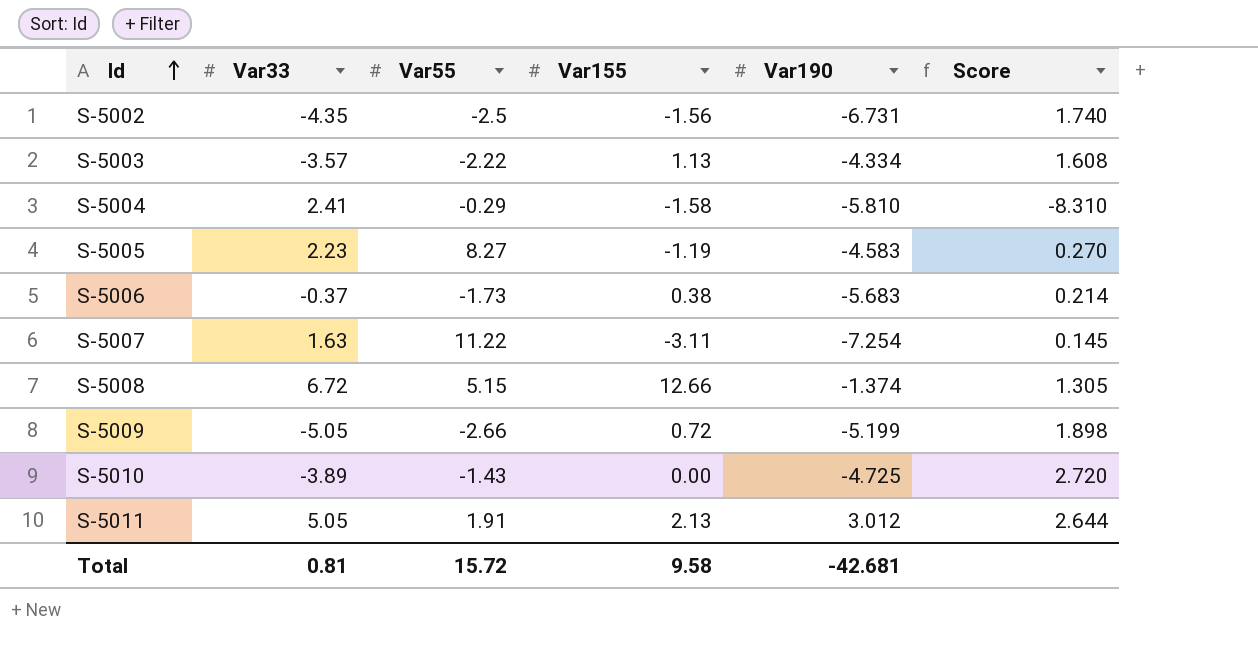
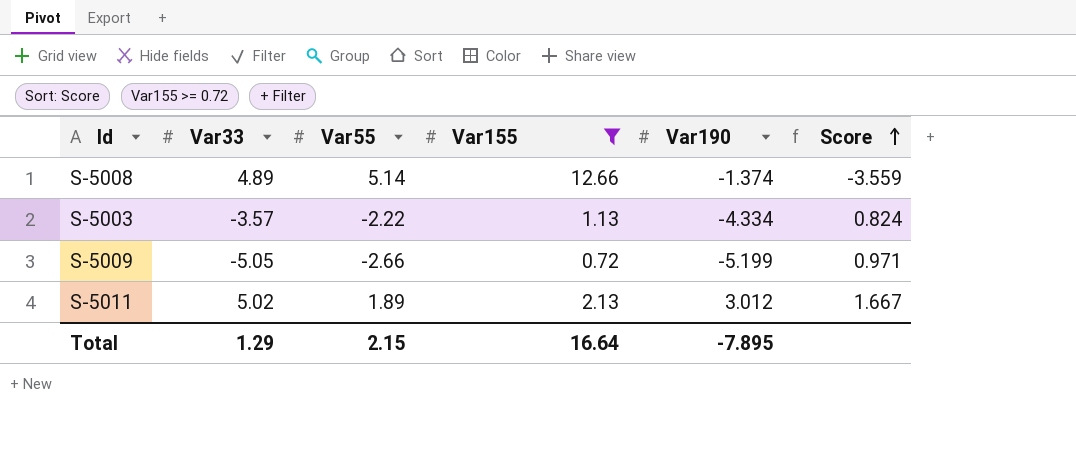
filter: none -> Var155 >= 0.72
row order: Id ascending -> Score ascending
column Score | formula: [Var33] / [Var55] -> [Var33] / [Var190]
S-5008 | Var33: 6.72 -> 4.89
S-5008 | Var55: 5.15 -> 5.14
S-5011 | Var33: 5.05 -> 5.02
S-5011 | Var55: 1.91 -> 1.89
Total | Var33: 0.81 -> 1.29
Total | Var55: 15.72 -> 2.15
Total | Var155: 9.58 -> 16.64
Total | Var190: -42.681 -> -7.895

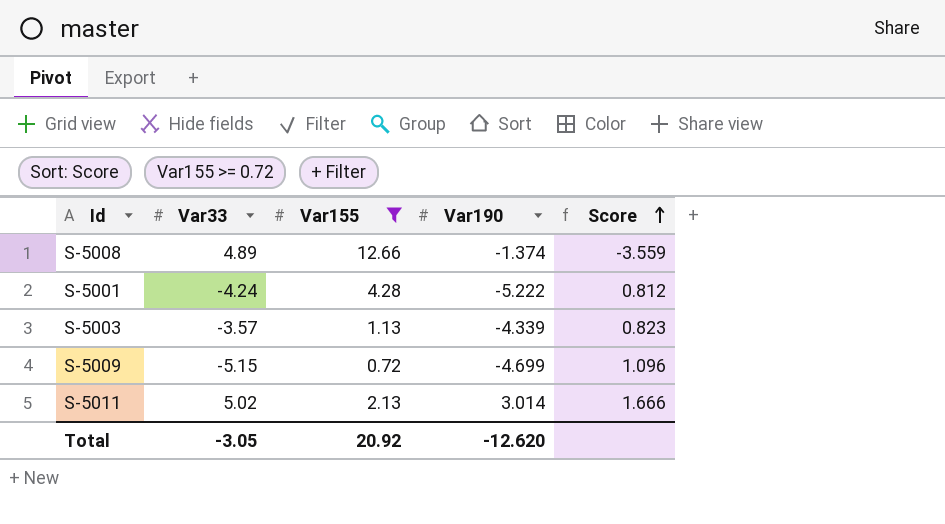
column Var55 | position: 3 -> none
row S-5001: none -> -4.24 | 4.28 | -5.222 | 0.812
S-5003 | Var190: -4.334 -> -4.339
S-5003 | Score: 0.824 -> 0.823
S-5009 | Var33: -5.05 -> -5.15
S-5009 | Var190: -5.199 -> -4.699
S-5009 | Score: 0.971 -> 1.096
S-5011 | Var190: 3.012 -> 3.014
S-5011 | Score: 1.667 -> 1.666
Total | Var33: 1.29 -> -3.05
Total | Var155: 16.64 -> 20.92
Total | Var190: -7.895 -> -12.620

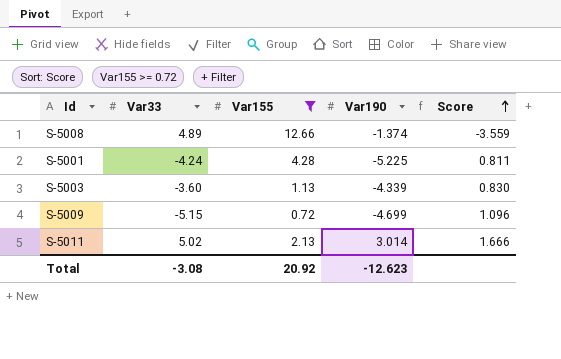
S-5001 | Var190: -5.222 -> -5.225
S-5001 | Score: 0.812 -> 0.811
S-5003 | Var33: -3.57 -> -3.60
S-5003 | Score: 0.823 -> 0.830
Total | Var33: -3.05 -> -3.08
Total | Var190: -12.620 -> -12.623

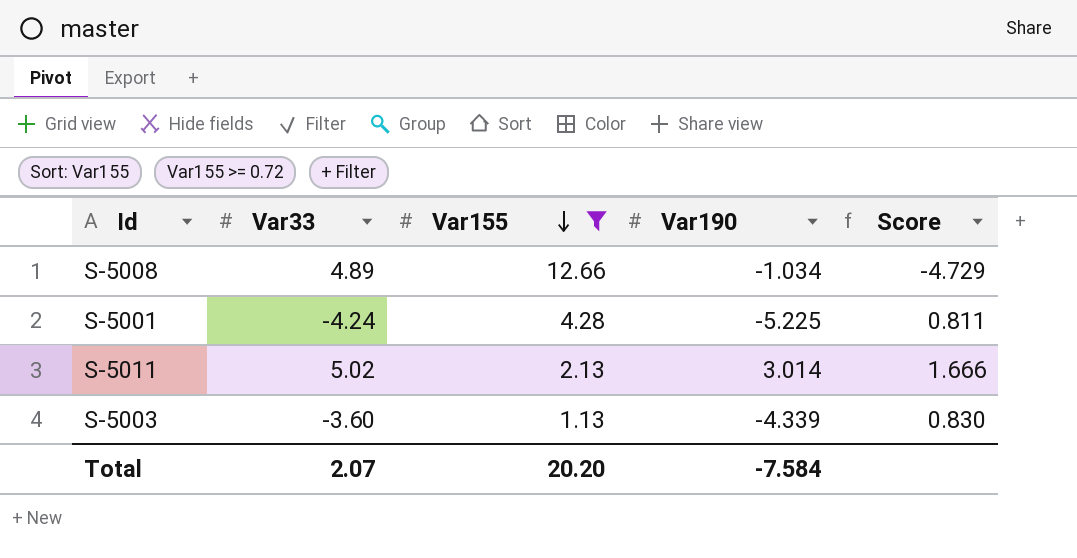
row order: Score ascending -> Var155 descending
row S-5009: -5.15 | 0.72 | -4.699 | 1.096 -> none
S-5008 | Var190: -1.374 -> -1.034
S-5008 | Score: -3.559 -> -4.729
Total | Var33: -3.08 -> 2.07
Total | Var155: 20.92 -> 20.20
Total | Var190: -12.623 -> -7.584

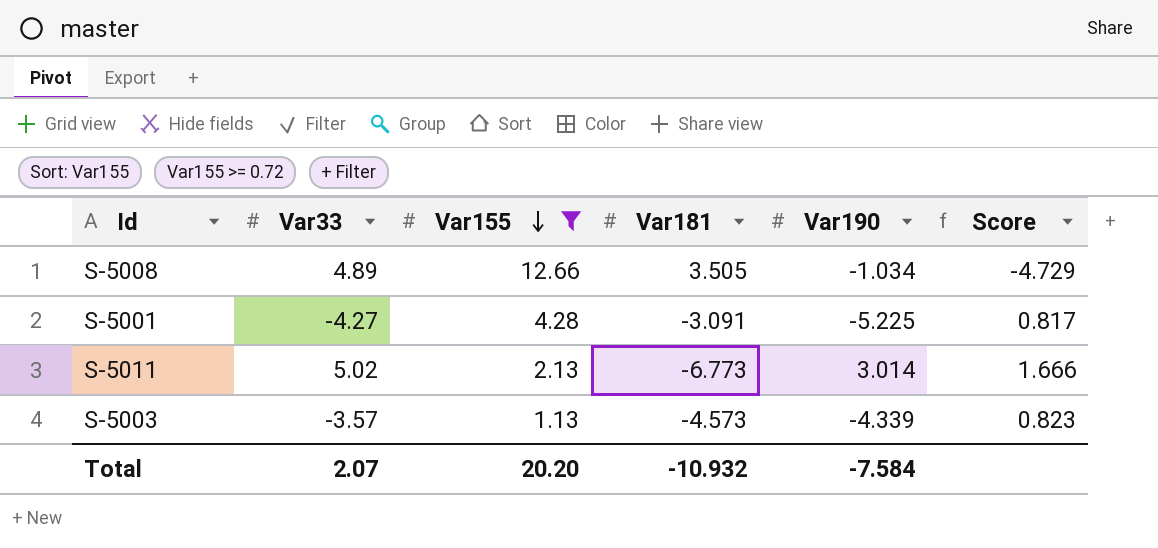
column Var181 | position: none -> 4
S-5001 | Var33: -4.24 -> -4.27
S-5001 | Score: 0.811 -> 0.817
S-5003 | Var33: -3.60 -> -3.57
S-5003 | Score: 0.830 -> 0.823

